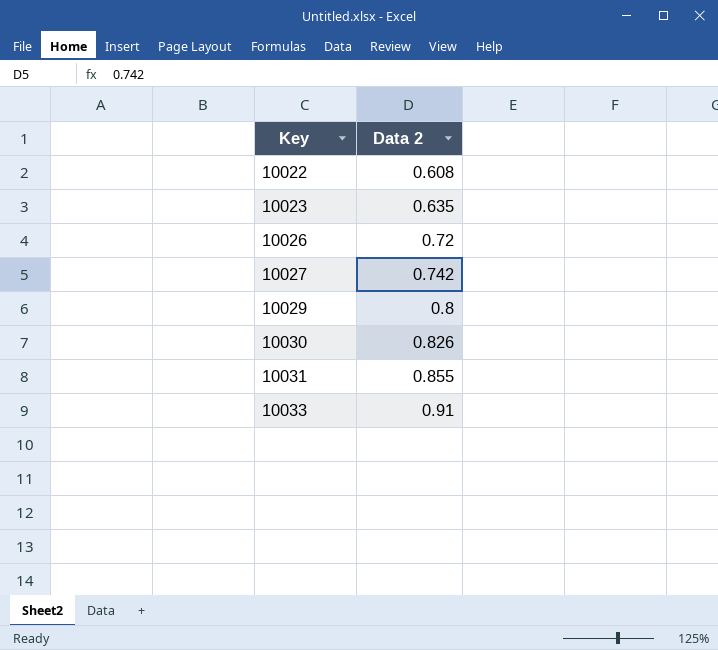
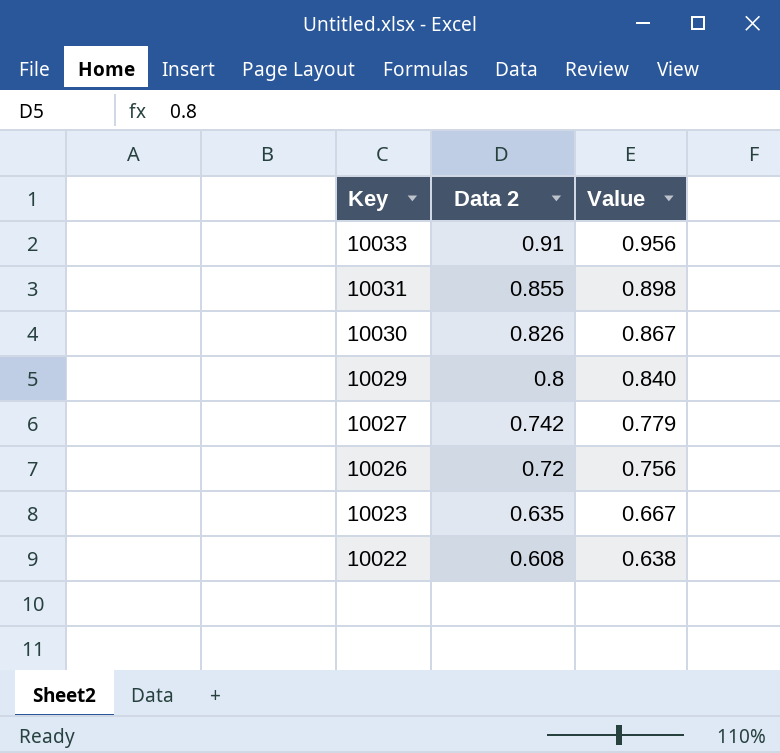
row order: Key ascending -> Key descending
column Value | formula: none -> [Data 2] * 1.05

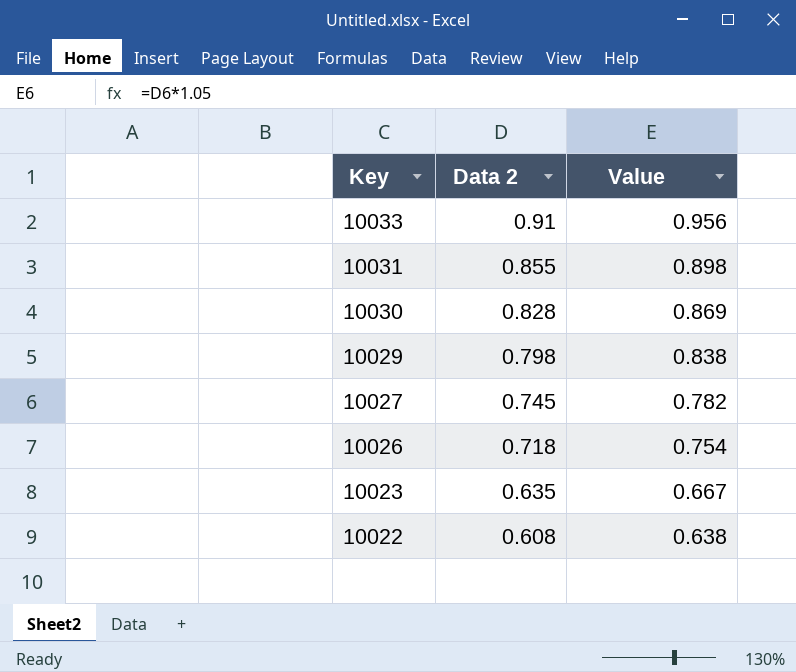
10030 | Data 2: 0.826 -> 0.828
10030 | Value: 0.867 -> 0.869
10029 | Data 2: 0.8 -> 0.798
10029 | Value: 0.840 -> 0.838
10027 | Data 2: 0.742 -> 0.745
10027 | Value: 0.779 -> 0.782
10026 | Data 2: 0.72 -> 0.718
10026 | Value: 0.756 -> 0.754

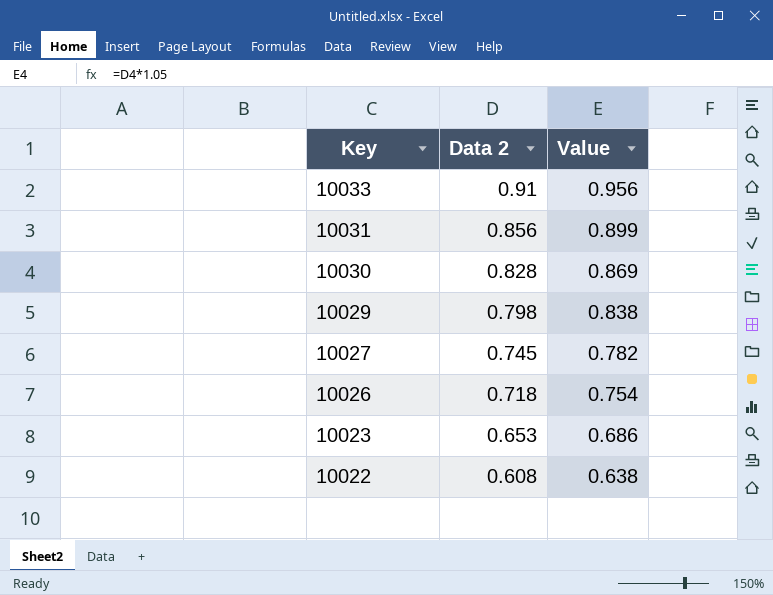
10031 | Data 2: 0.855 -> 0.856
10031 | Value: 0.898 -> 0.899
10023 | Data 2: 0.635 -> 0.653
10023 | Value: 0.667 -> 0.686

